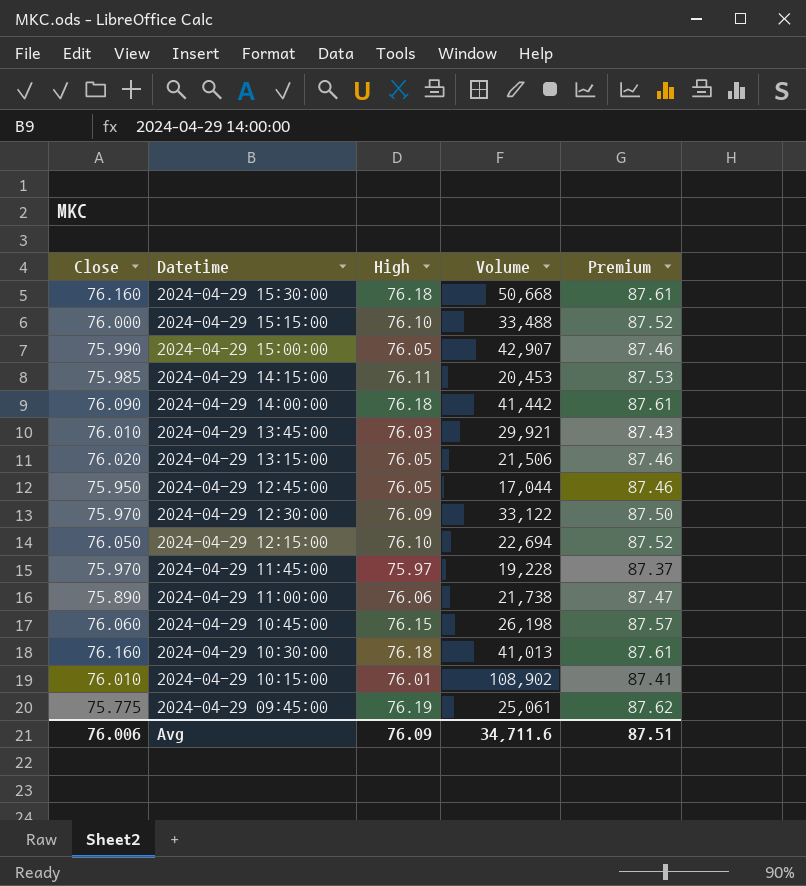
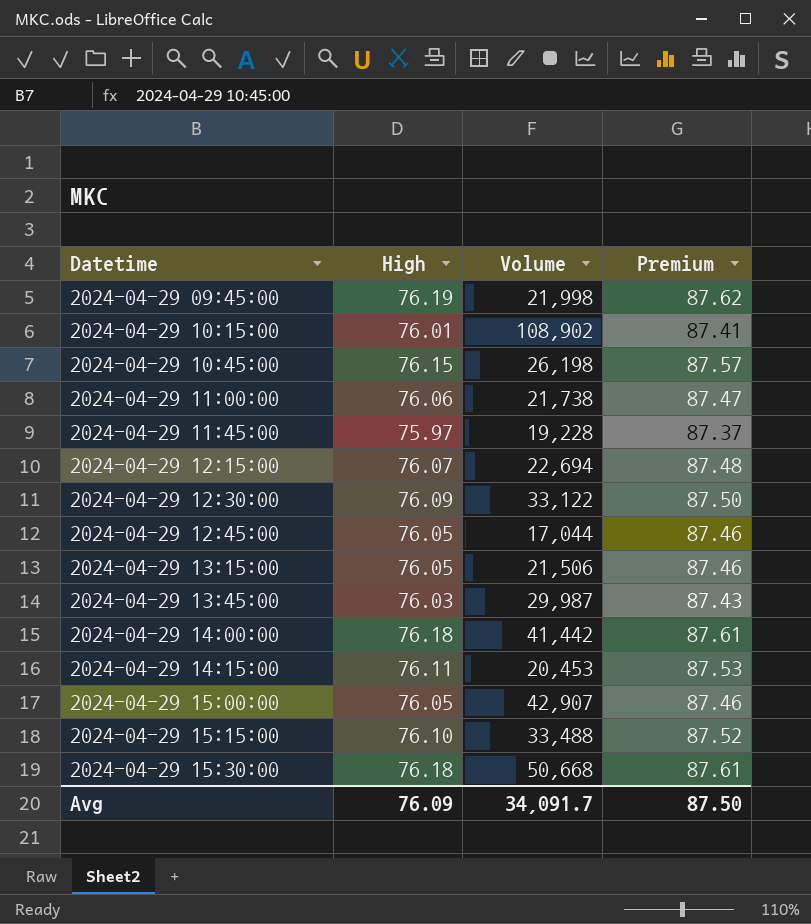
row order: Datetime descending -> Datetime ascending
column Close | position: 1 -> none
row 2024-04-29 10:30:00: 76.160 | 76.18 | 41,013 | 87.61 -> none
2024-04-29 09:45:00 | Volume: 25,061 -> 21,998
2024-04-29 12:15:00 | High: 76.10 -> 76.07
2024-04-29 12:15:00 | Premium: 87.52 -> 87.48
2024-04-29 13:45:00 | Volume: 29,921 -> 29,987
Avg | Volume: 34,711.6 -> 34,091.7
Avg | Premium: 87.51 -> 87.50

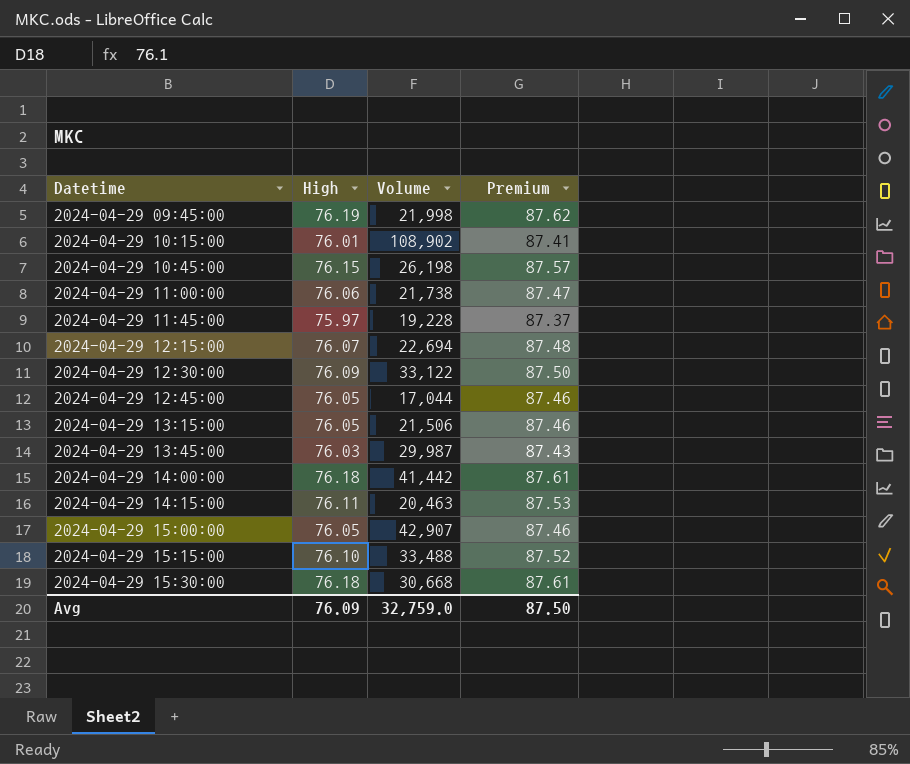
2024-04-29 14:15:00 | Volume: 20,453 -> 20,463
2024-04-29 15:30:00 | Volume: 50,668 -> 30,668
Avg | Volume: 34,091.7 -> 32,759.0

